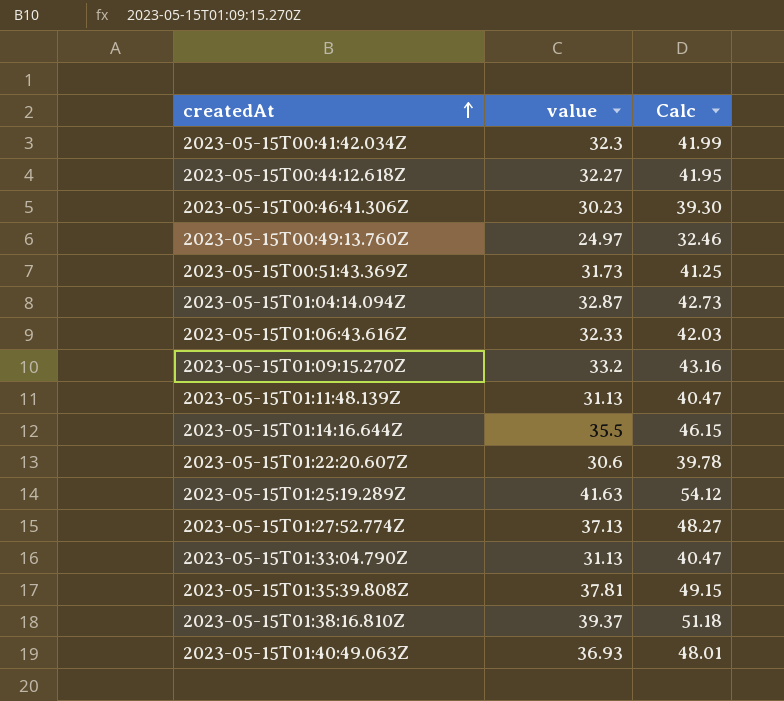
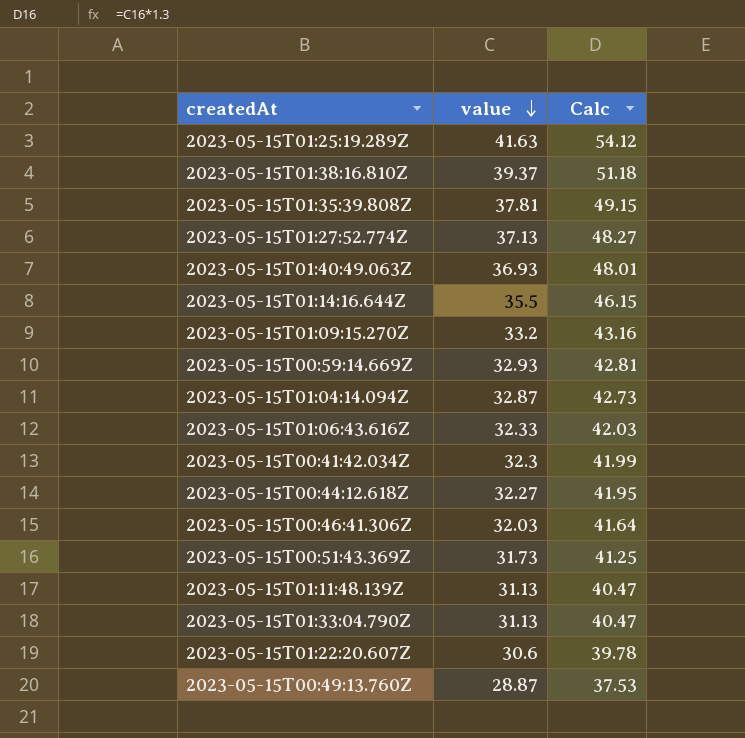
row order: createdAt ascending -> value descending
row 2023-05-15T00:59:14.669Z: none -> 32.93 | 42.81
2023-05-15T00:46:41.306Z | value: 30.23 -> 32.03
2023-05-15T00:46:41.306Z | Calc: 39.30 -> 41.64
2023-05-15T00:49:13.760Z | value: 24.97 -> 28.87
2023-05-15T00:49:13.760Z | Calc: 32.46 -> 37.53

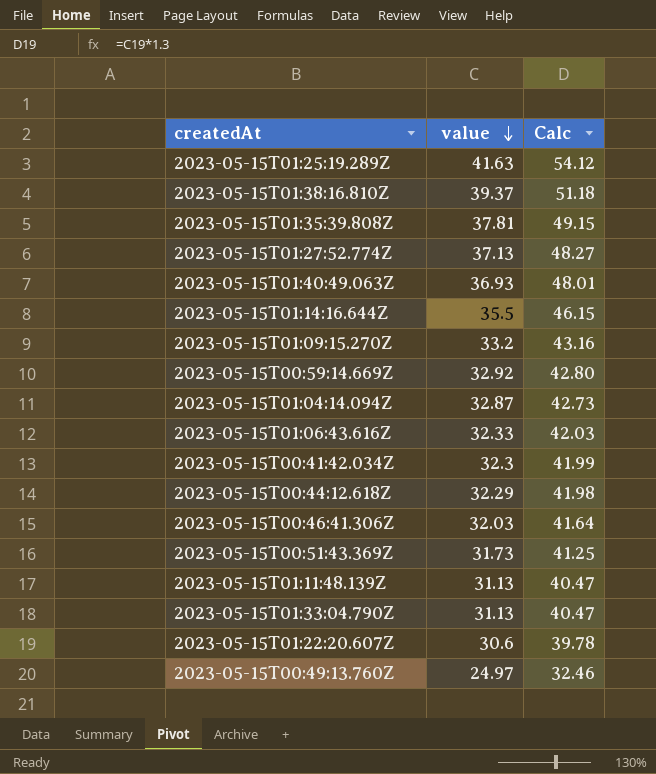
2023-05-15T00:59:14.669Z | value: 32.93 -> 32.92
2023-05-15T00:59:14.669Z | Calc: 42.81 -> 42.80
2023-05-15T00:44:12.618Z | value: 32.27 -> 32.29
2023-05-15T00:44:12.618Z | Calc: 41.95 -> 41.98
2023-05-15T00:49:13.760Z | value: 28.87 -> 24.97
2023-05-15T00:49:13.760Z | Calc: 37.53 -> 32.46

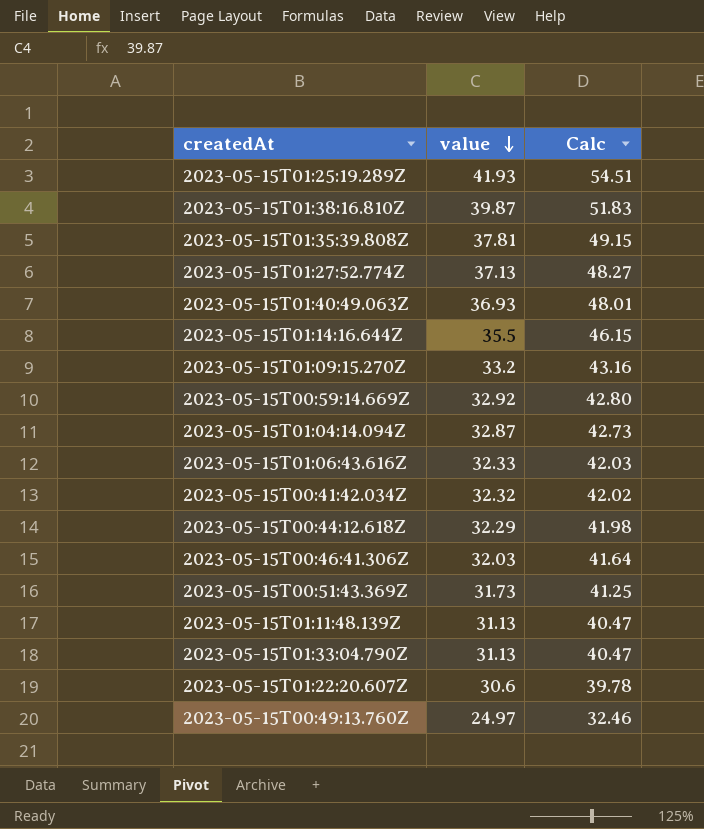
2023-05-15T01:25:19.289Z | value: 41.63 -> 41.93
2023-05-15T01:25:19.289Z | Calc: 54.12 -> 54.51
2023-05-15T01:38:16.810Z | value: 39.37 -> 39.87
2023-05-15T01:38:16.810Z | Calc: 51.18 -> 51.83
2023-05-15T00:41:42.034Z | value: 32.3 -> 32.32
2023-05-15T00:41:42.034Z | Calc: 41.99 -> 42.02

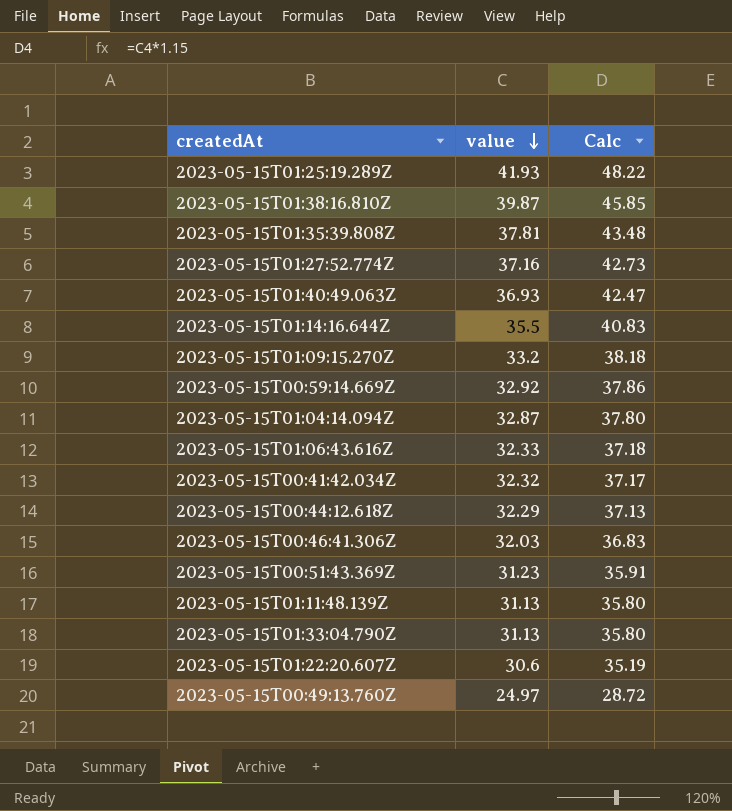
column Calc | formula: [value] * 1.3 -> [value] * 1.15
2023-05-15T01:27:52.774Z | value: 37.13 -> 37.16
2023-05-15T00:51:43.369Z | value: 31.73 -> 31.23

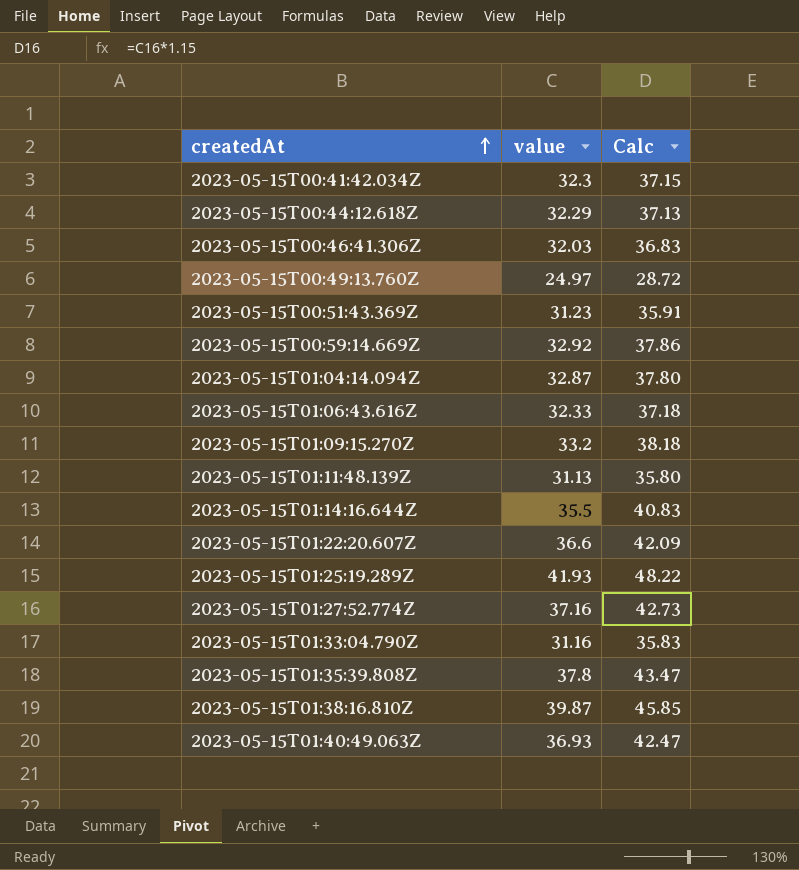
row order: value descending -> createdAt ascending
2023-05-15T00:41:42.034Z | value: 32.32 -> 32.3
2023-05-15T00:41:42.034Z | Calc: 37.17 -> 37.15
2023-05-15T01:22:20.607Z | value: 30.6 -> 36.6
2023-05-15T01:22:20.607Z | Calc: 35.19 -> 42.09
2023-05-15T01:33:04.790Z | value: 31.13 -> 31.16
2023-05-15T01:33:04.790Z | Calc: 35.80 -> 35.83
2023-05-15T01:35:39.808Z | value: 37.81 -> 37.8
2023-05-15T01:35:39.808Z | Calc: 43.48 -> 43.47

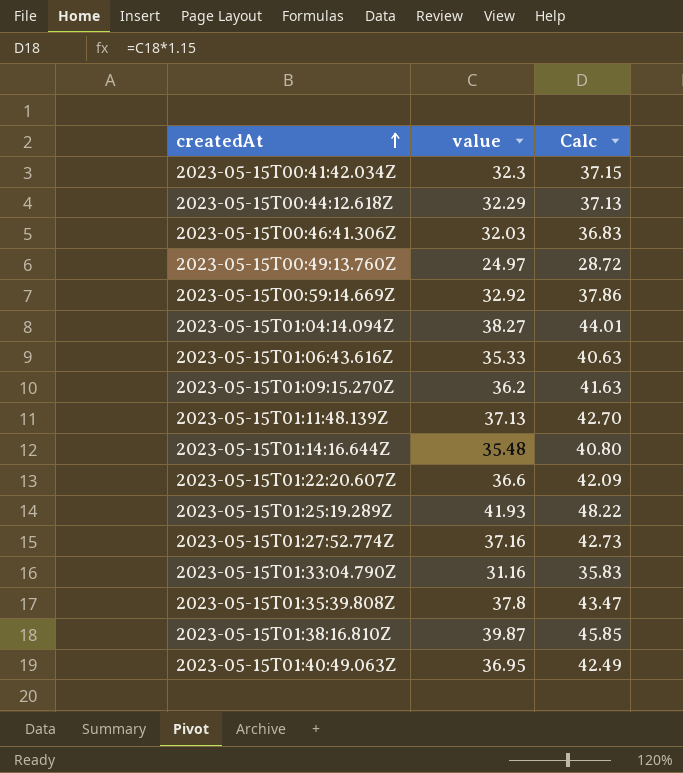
row 2023-05-15T00:51:43.369Z: 31.23 | 35.91 -> none
2023-05-15T01:04:14.094Z | value: 32.87 -> 38.27
2023-05-15T01:04:14.094Z | Calc: 37.80 -> 44.01
2023-05-15T01:06:43.616Z | value: 32.33 -> 35.33
2023-05-15T01:06:43.616Z | Calc: 37.18 -> 40.63
2023-05-15T01:09:15.270Z | value: 33.2 -> 36.2
2023-05-15T01:09:15.270Z | Calc: 38.18 -> 41.63
2023-05-15T01:11:48.139Z | value: 31.13 -> 37.13
2023-05-15T01:11:48.139Z | Calc: 35.80 -> 42.70
2023-05-15T01:14:16.644Z | value: 35.5 -> 35.48
2023-05-15T01:14:16.644Z | Calc: 40.83 -> 40.80
2023-05-15T01:40:49.063Z | value: 36.93 -> 36.95
2023-05-15T01:40:49.063Z | Calc: 42.47 -> 42.49

